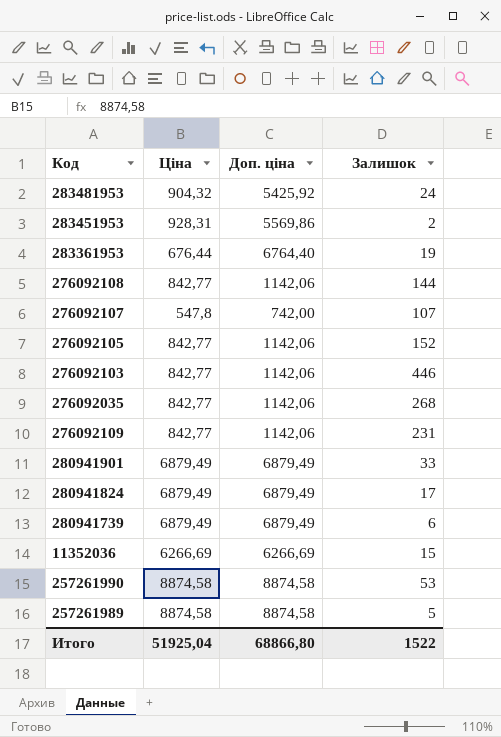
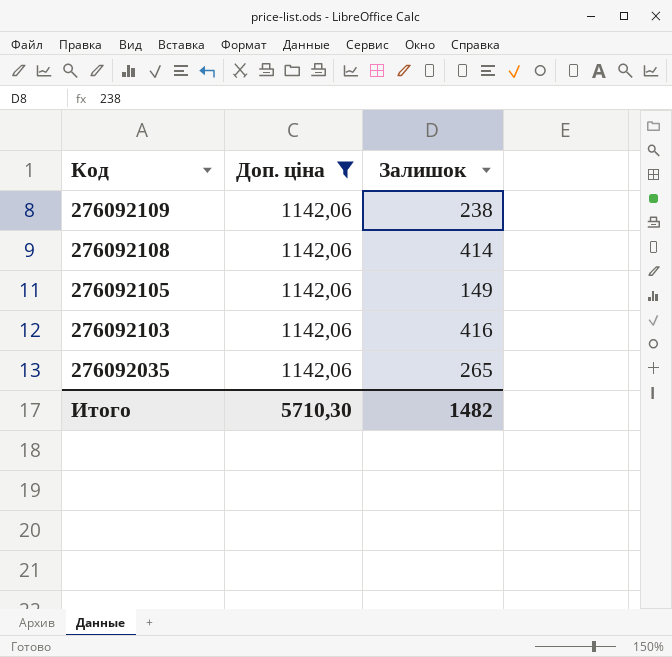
filter: none -> Доп. ціна = 1142,06
row order: none -> Код descending
column Ціна | position: 2 -> none
276092109 | Залишок: 231 -> 238
276092108 | Залишок: 144 -> 414
276092105 | Залишок: 152 -> 149
276092103 | Залишок: 446 -> 416
276092035 | Залишок: 268 -> 265
Итого | Доп. ціна: 68866,80 -> 5710,30
Итого | Залишок: 1522 -> 1482

